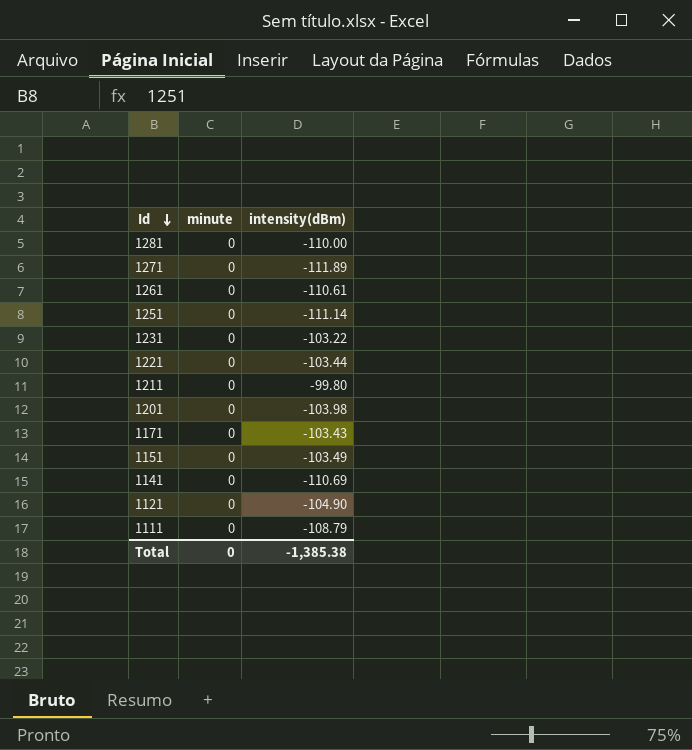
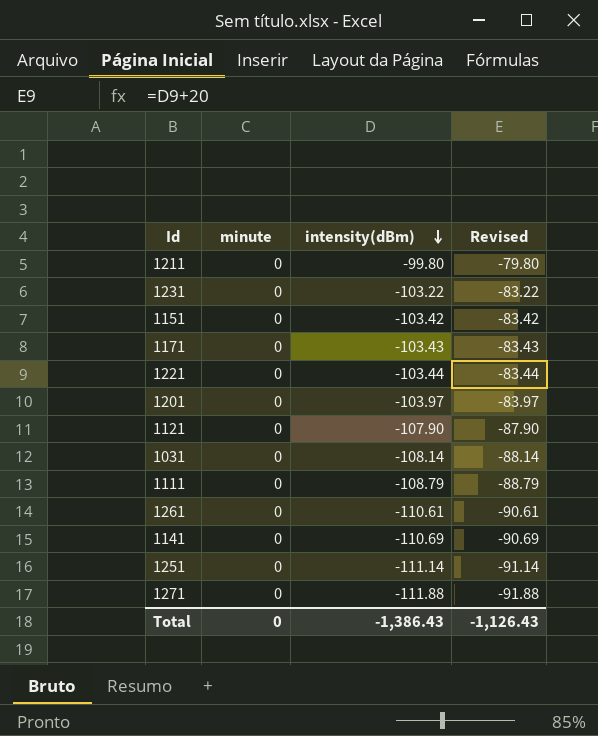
row order: Id descending -> intensity(dBm) descending
column Revised | formula: none -> [intensity(dBm)] + 20
row 1281: 0 | -110.00 -> none
1151 | intensity(dBm): -103.49 -> -103.42
1201 | intensity(dBm): -103.98 -> -103.97
1121 | intensity(dBm): -104.90 -> -107.90
row 1031: none -> 0 | -108.14 | -88.14
1271 | intensity(dBm): -111.89 -> -111.88
Total | intensity(dBm): -1,385.38 -> -1,386.43

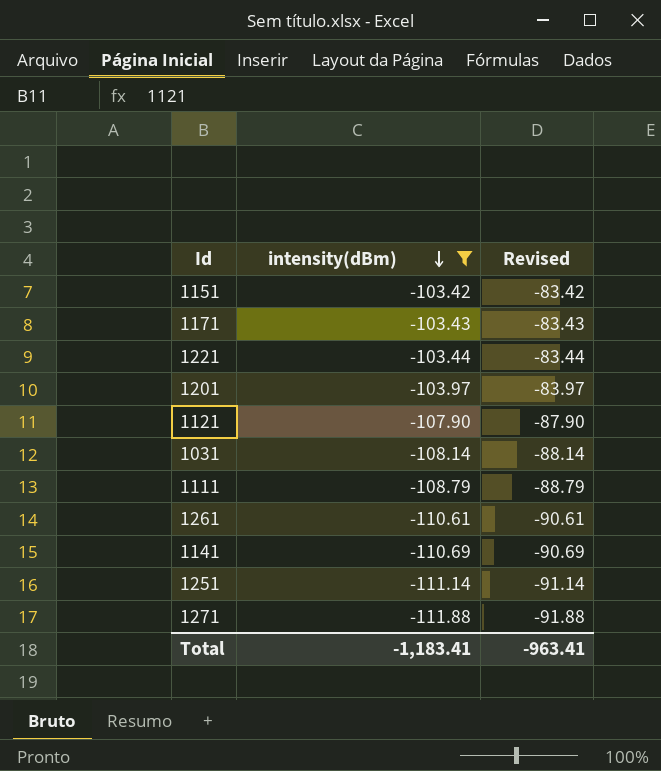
filter: none -> intensity(dBm) <= -103.42
column minute | position: 2 -> none
Total | intensity(dBm): -1,386.43 -> -1,183.41
Total | Revised: -1,126.43 -> -963.41

